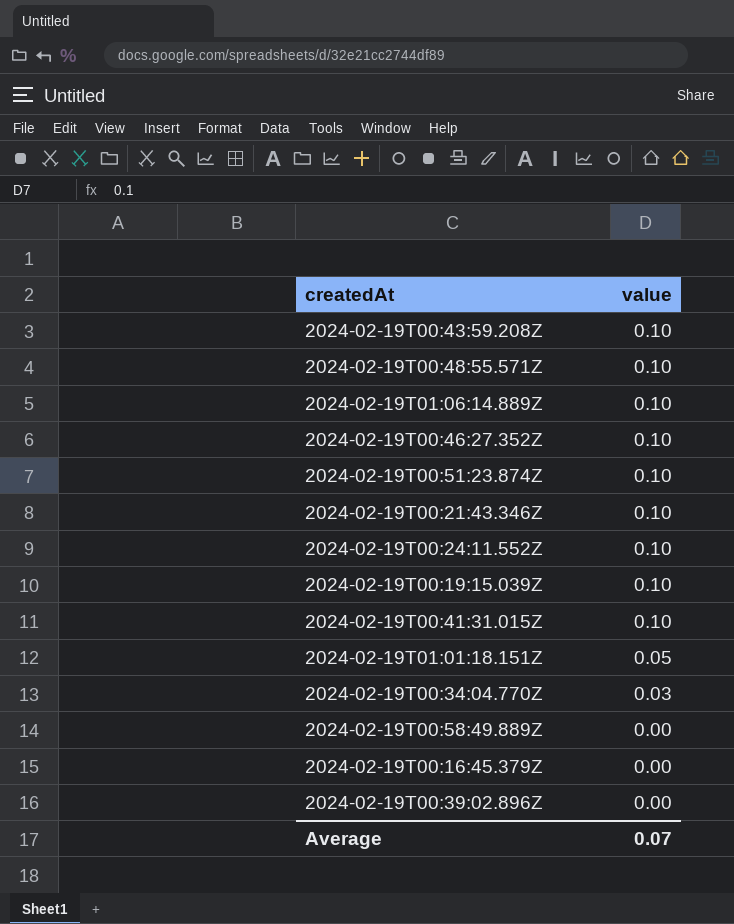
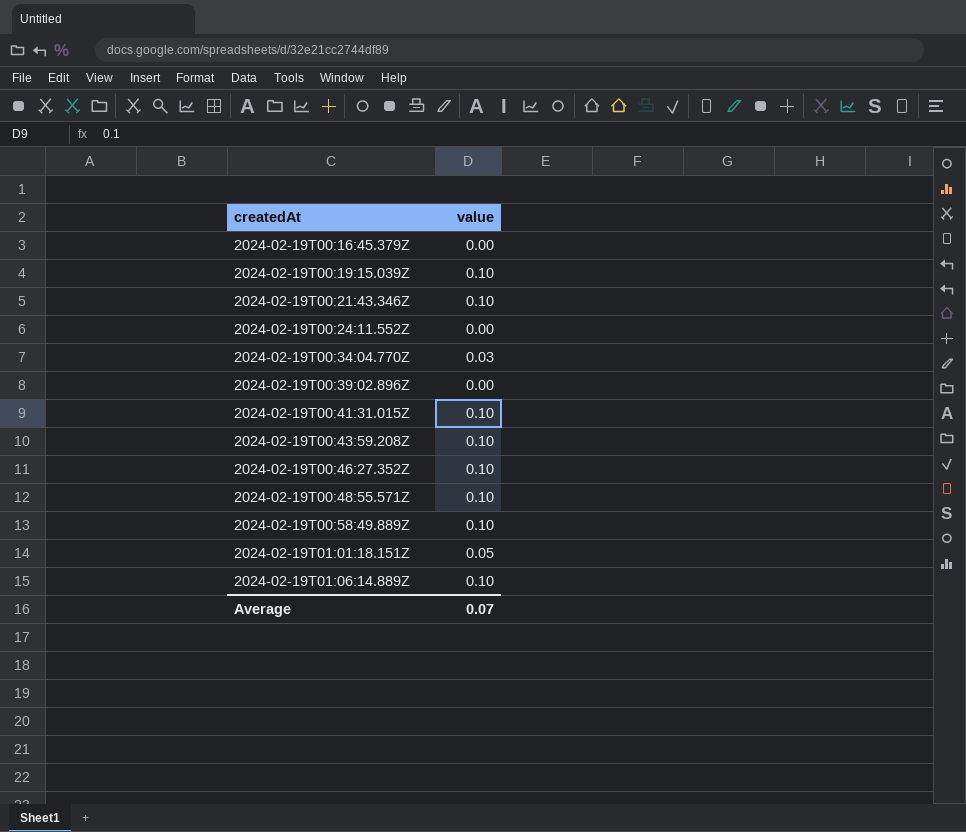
row order: value descending -> createdAt ascending
row 2024-02-19T00:51:23.874Z: 0.10 -> none
2024-02-19T00:24:11.552Z | value: 0.10 -> 0.00
2024-02-19T00:58:49.889Z | value: 0.00 -> 0.10

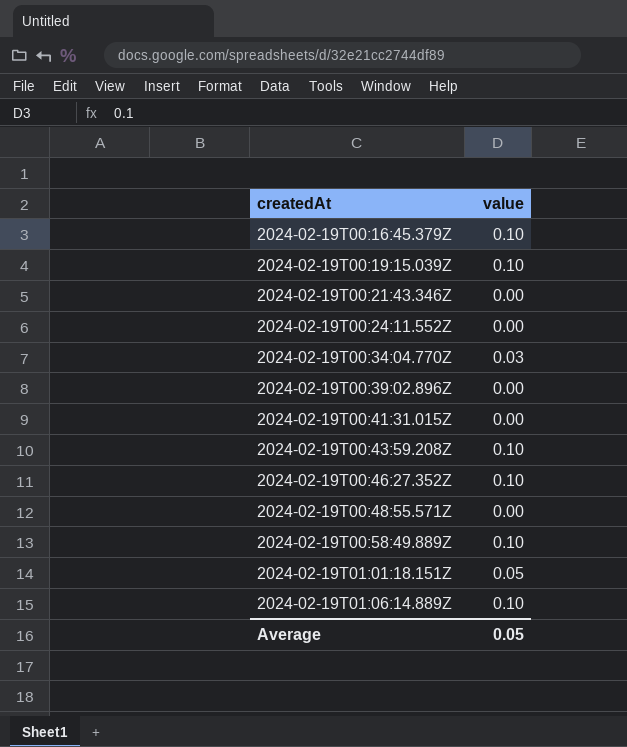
2024-02-19T00:16:45.379Z | value: 0.00 -> 0.10
2024-02-19T00:21:43.346Z | value: 0.10 -> 0.00
2024-02-19T00:41:31.015Z | value: 0.10 -> 0.00
2024-02-19T00:48:55.571Z | value: 0.10 -> 0.00
Average | value: 0.07 -> 0.05

